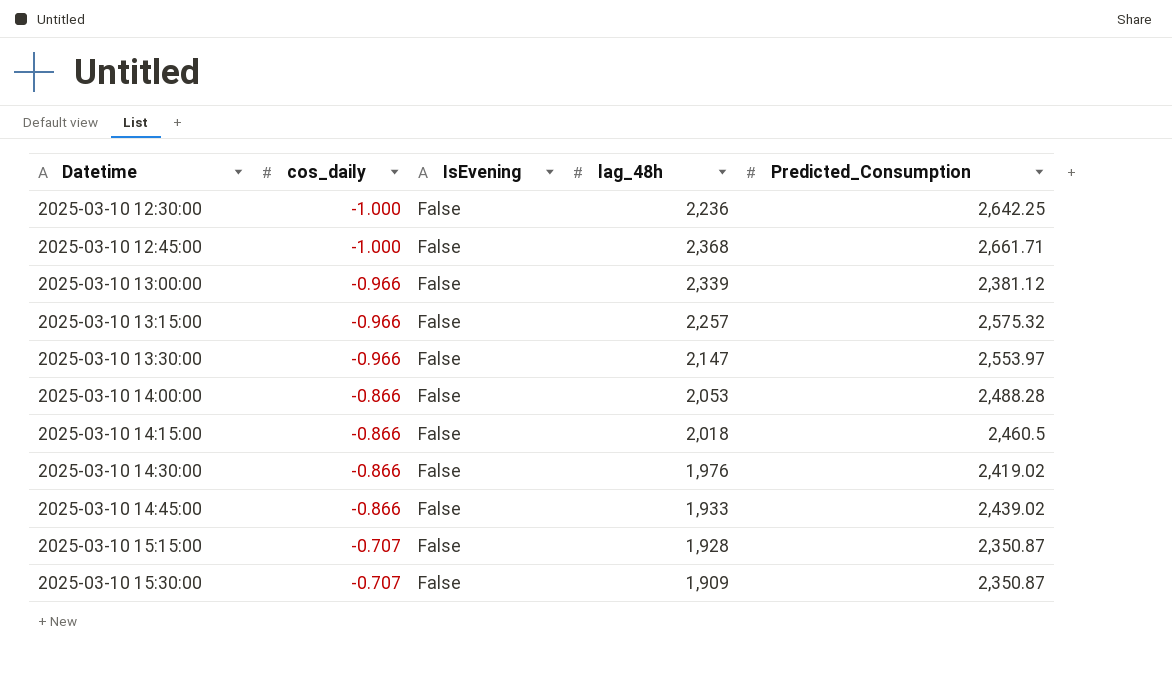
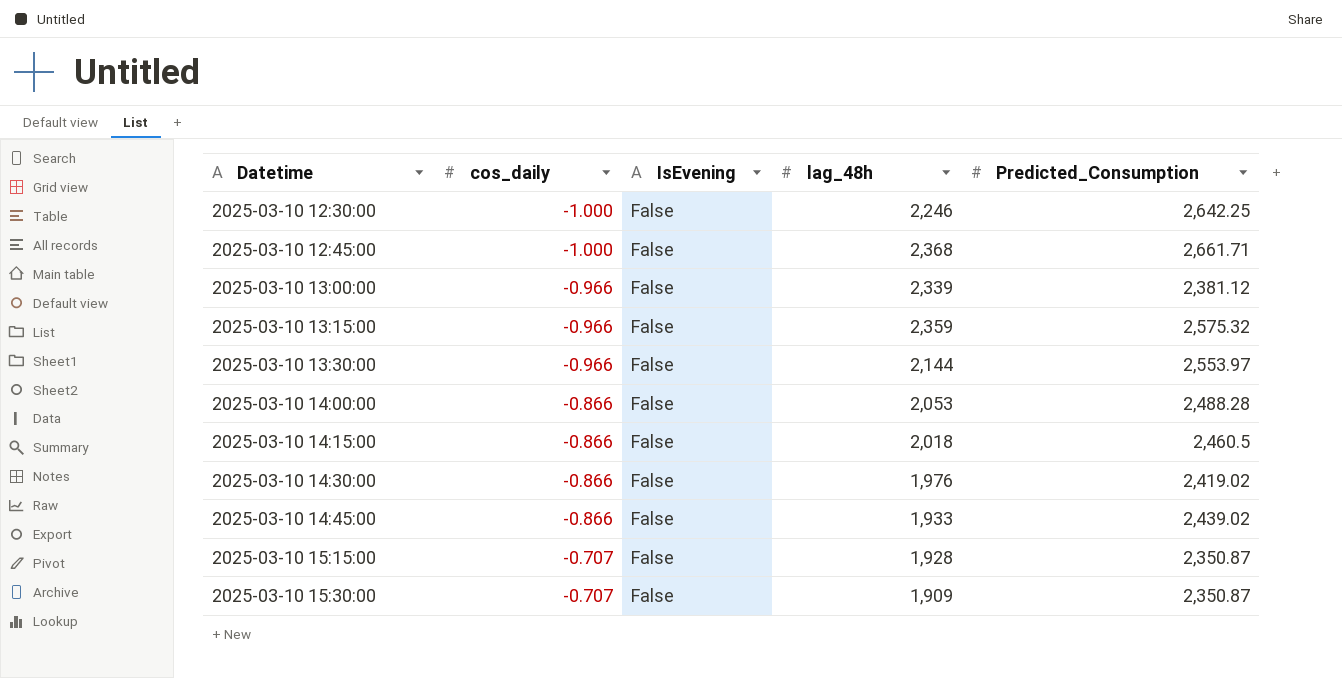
2025-03-10 12:30:00 | lag_48h: 2,236 -> 2,246
2025-03-10 13:15:00 | lag_48h: 2,257 -> 2,359
2025-03-10 13:30:00 | lag_48h: 2,147 -> 2,144

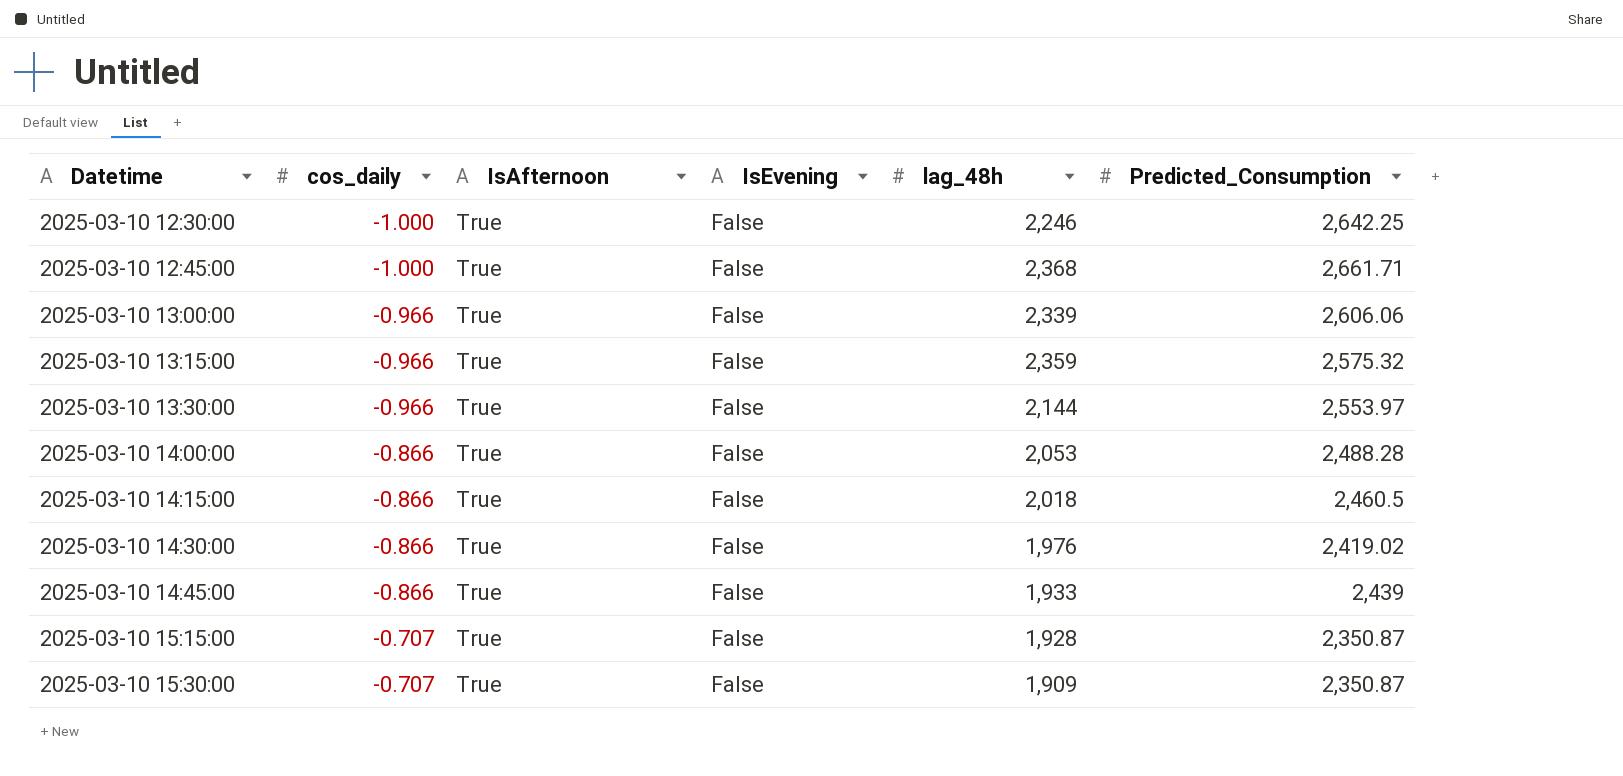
column IsAfternoon | position: none -> 3
2025-03-10 13:00:00 | Predicted_Consumption: 2,381.12 -> 2,606.06
2025-03-10 14:45:00 | Predicted_Consumption: 2,439.02 -> 2,439

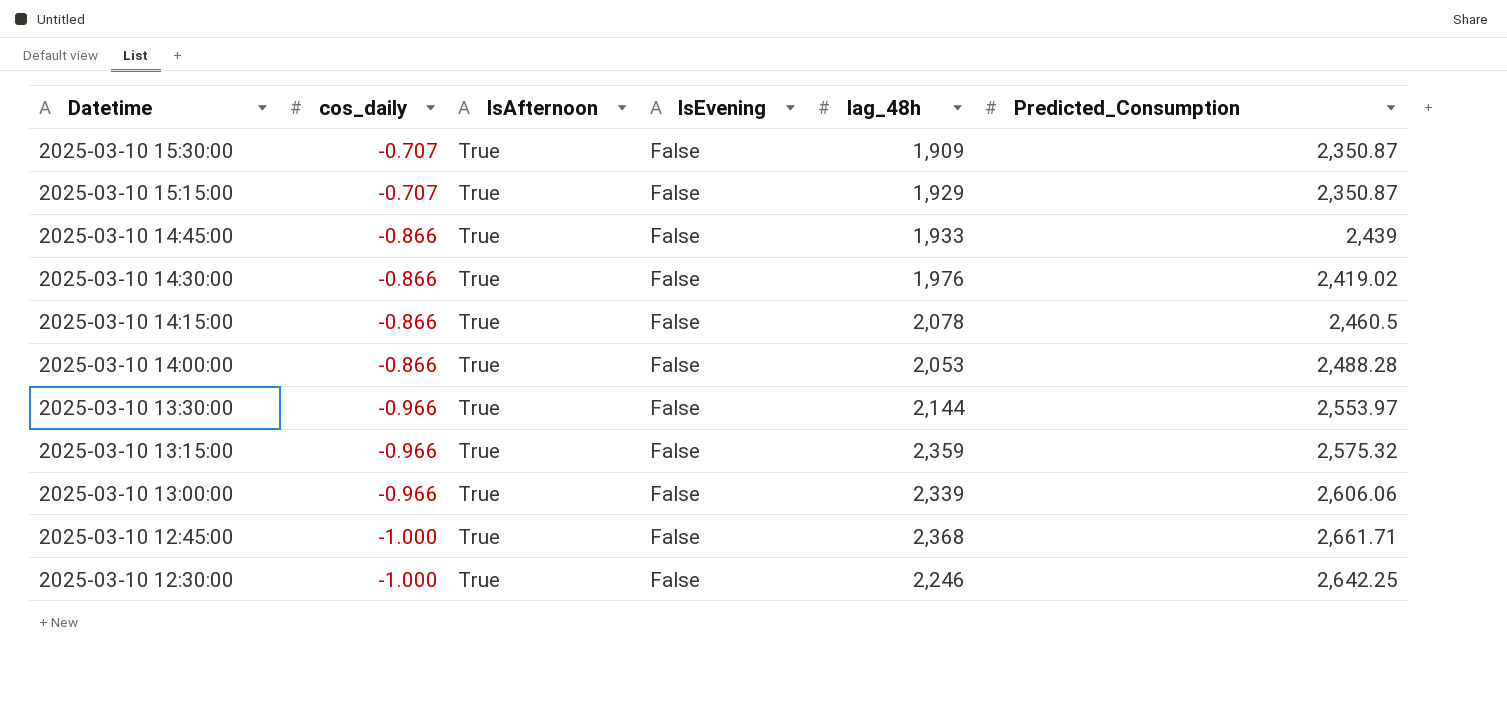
row order: Datetime ascending -> Datetime descending
2025-03-10 15:15:00 | lag_48h: 1,928 -> 1,929
2025-03-10 14:15:00 | lag_48h: 2,018 -> 2,078

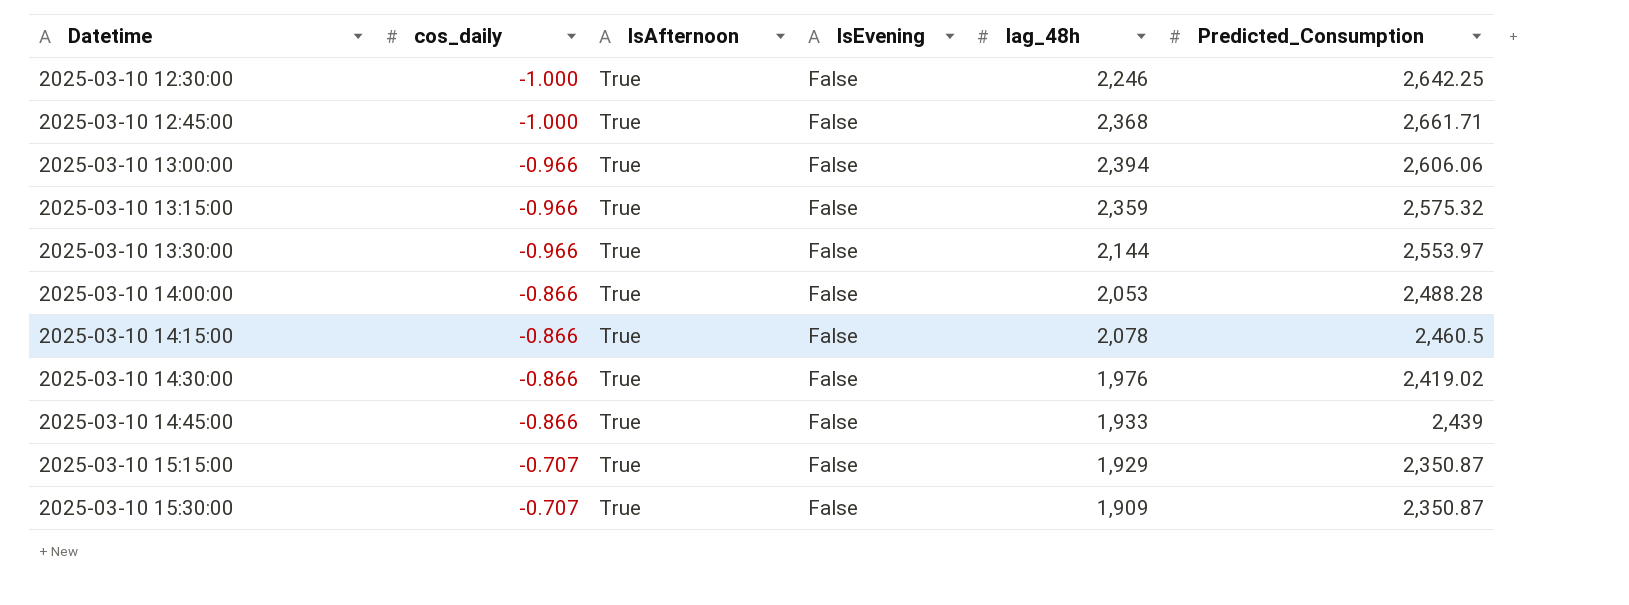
row order: Datetime descending -> Datetime ascending
2025-03-10 13:00:00 | lag_48h: 2,339 -> 2,394

